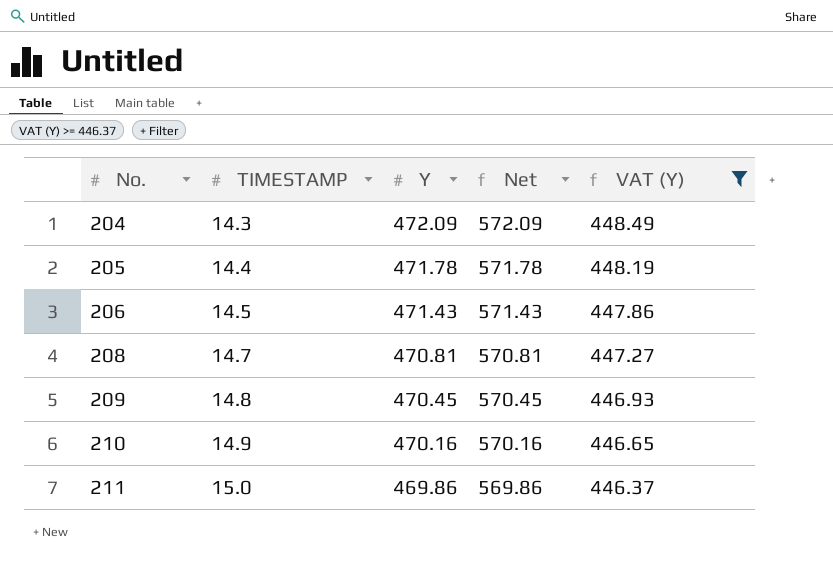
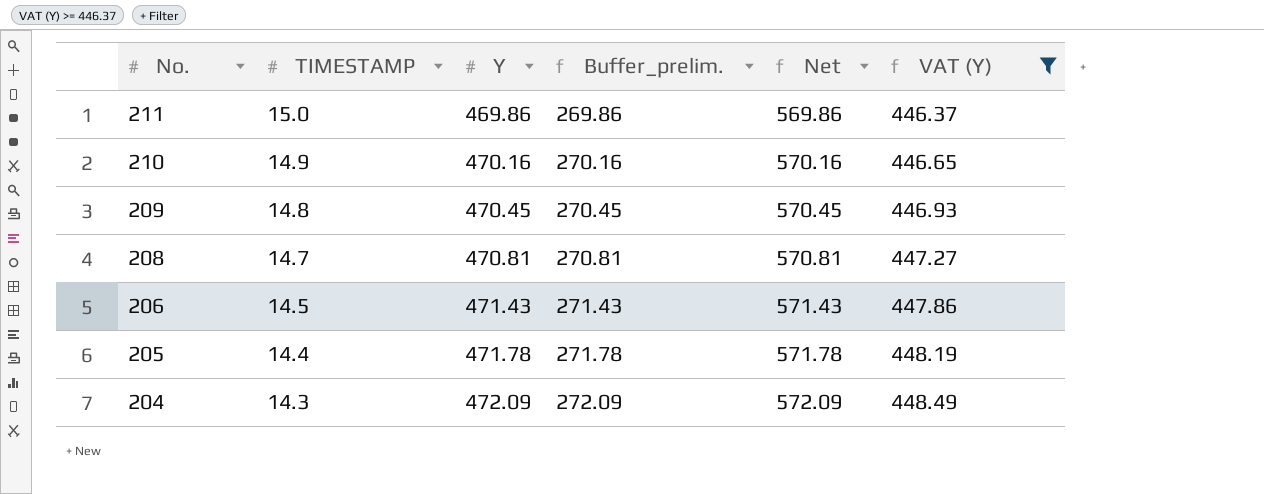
row order: No. ascending -> No. descending
column Buffer_prelim. | formula: none -> [Y] - 200

